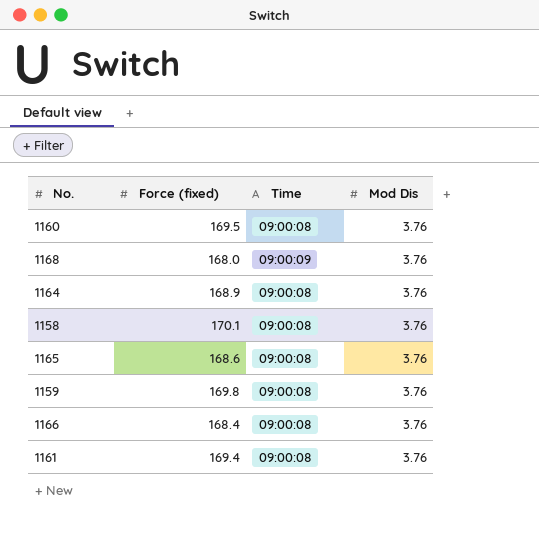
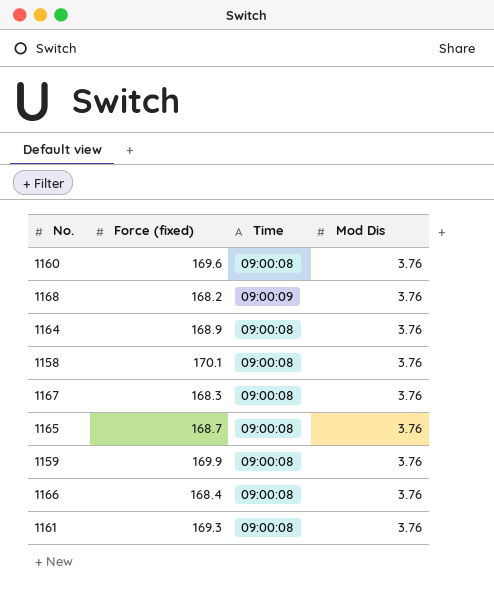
1160 | Force (fixed): 169.5 -> 169.6
1168 | Force (fixed): 168.0 -> 168.2
row 1167: none -> 168.3 | 09:00:08 | 3.76
1165 | Force (fixed): 168.6 -> 168.7
1159 | Force (fixed): 169.8 -> 169.9
1161 | Force (fixed): 169.4 -> 169.3

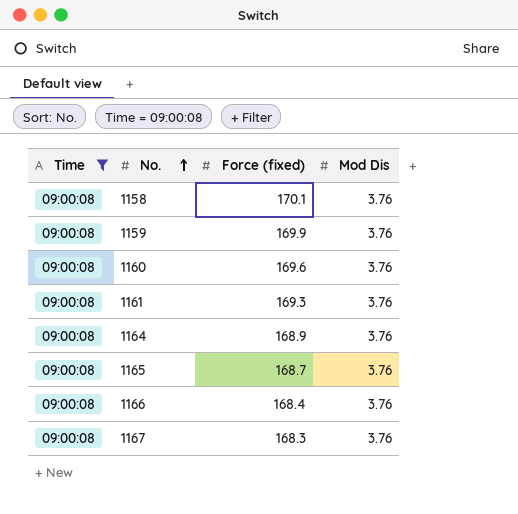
filter: none -> Time = 09:00:08
row order: none -> No. ascending
column Time | position: 3 -> 1

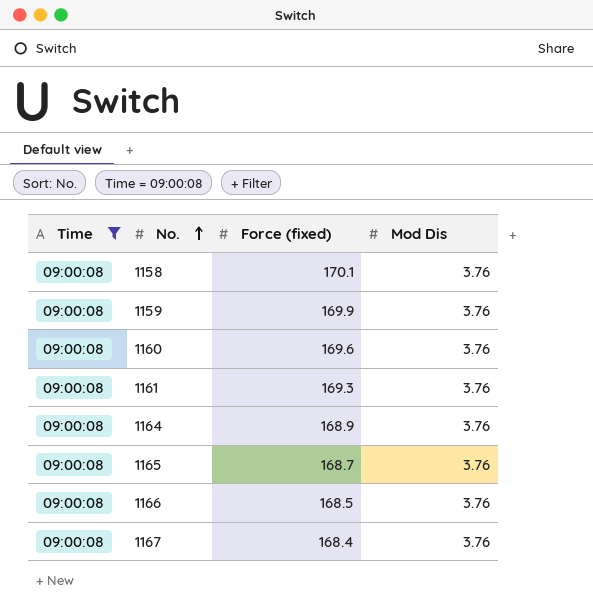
1166 | Force (fixed): 168.4 -> 168.5
1167 | Force (fixed): 168.3 -> 168.4

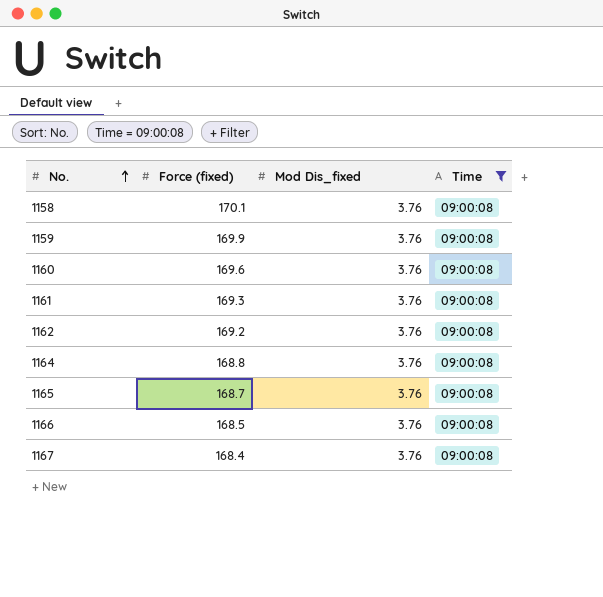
column name: Mod Dis -> Mod Dis_fixed
column Time | position: 1 -> 4
row 1162: none -> 169.2 | 3.76 | 09:00:08
1164 | Force (fixed): 168.9 -> 168.8

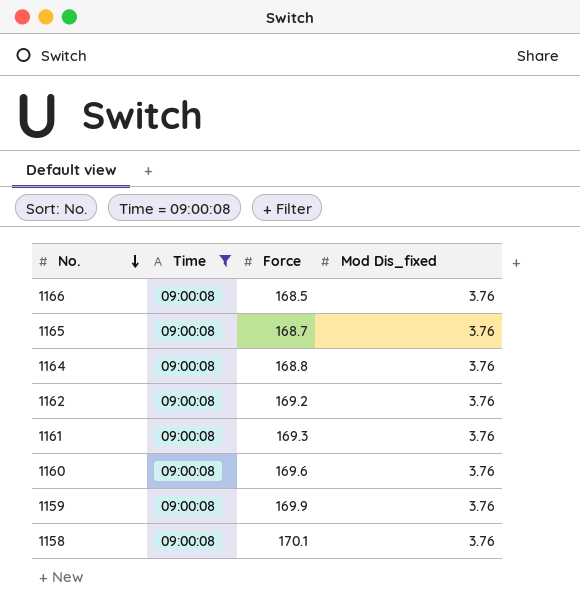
row order: No. ascending -> No. descending
column Time | position: 4 -> 2
column name: Force (fixed) -> Force
row 1167: 168.4 | 3.76 | 09:00:08 -> none

